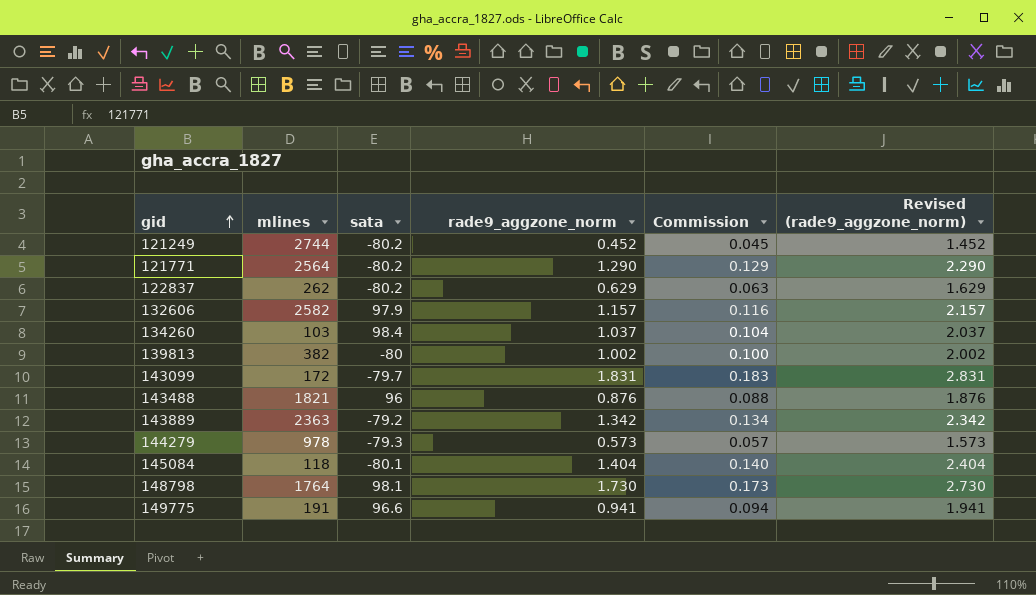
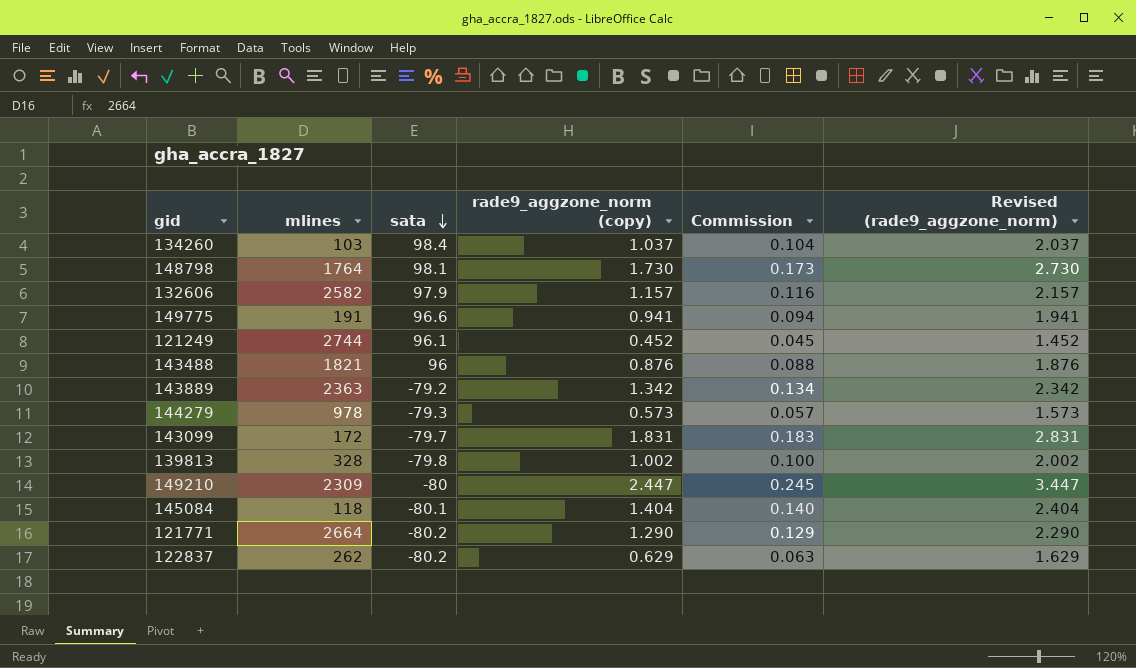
row order: gid ascending -> sata descending
column name: rade9_aggzone_norm -> rade9_aggzone_norm (copy)
121249 | sata: -80.2 -> 96.1
139813 | mlines: 382 -> 328
139813 | sata: -80 -> -79.8
row 149210: none -> 2309 | -80 | 2.447 | 0.245 | 3.447
121771 | mlines: 2564 -> 2664

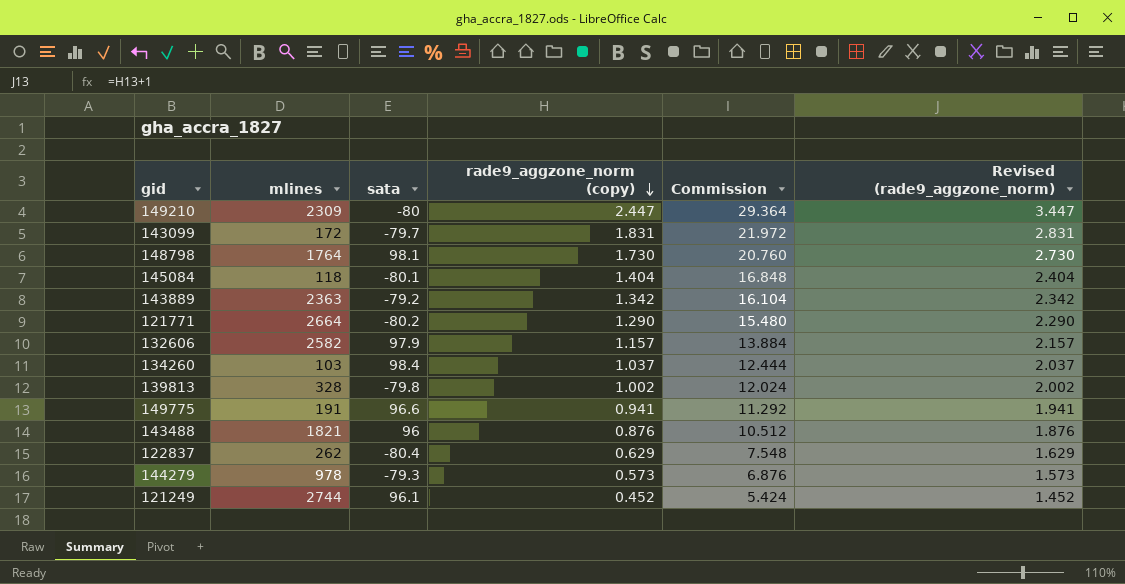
row order: sata descending -> rade9_aggzone_norm (copy) descending
column Commission | formula: [rade9_aggzone_norm (copy)] * 0.1 -> [rade9_aggzone_norm (copy)] * 12
122837 | sata: -80.2 -> -80.4

